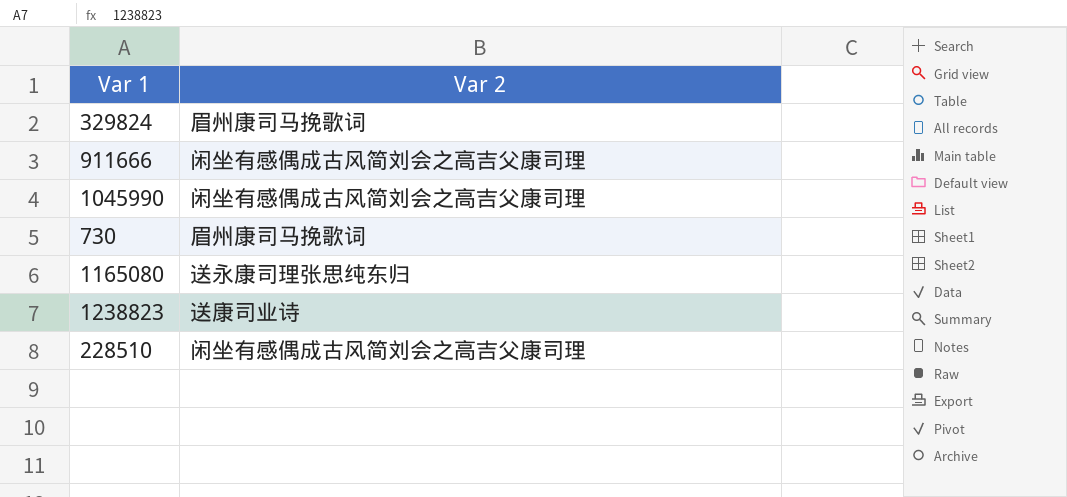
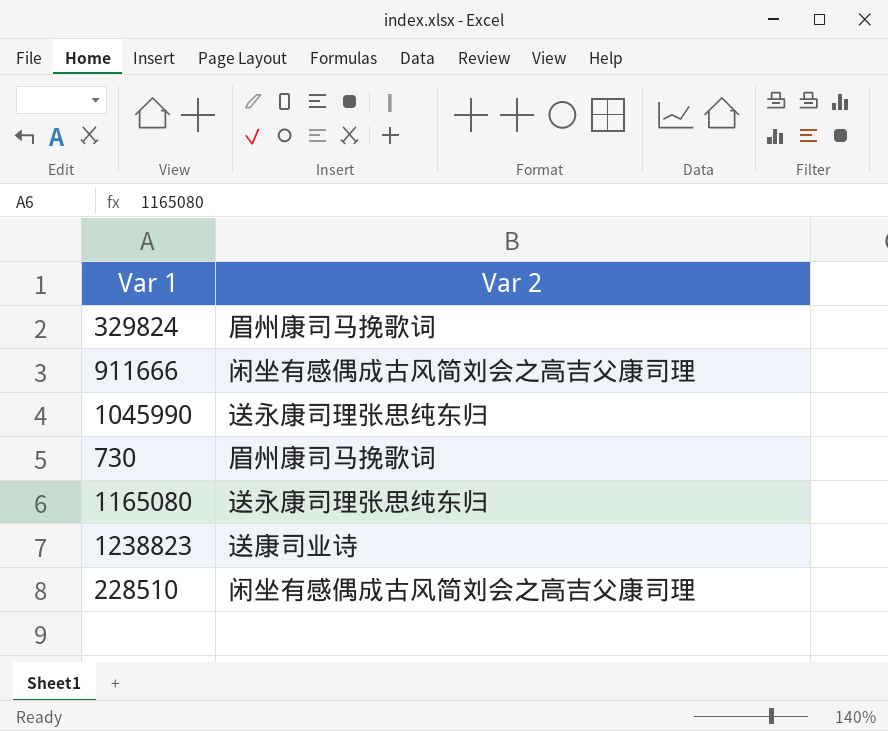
1045990 | Var 2: 闲坐有感偶成古风简刘会之高吉父康司理 -> 送永康司理张思纯东归

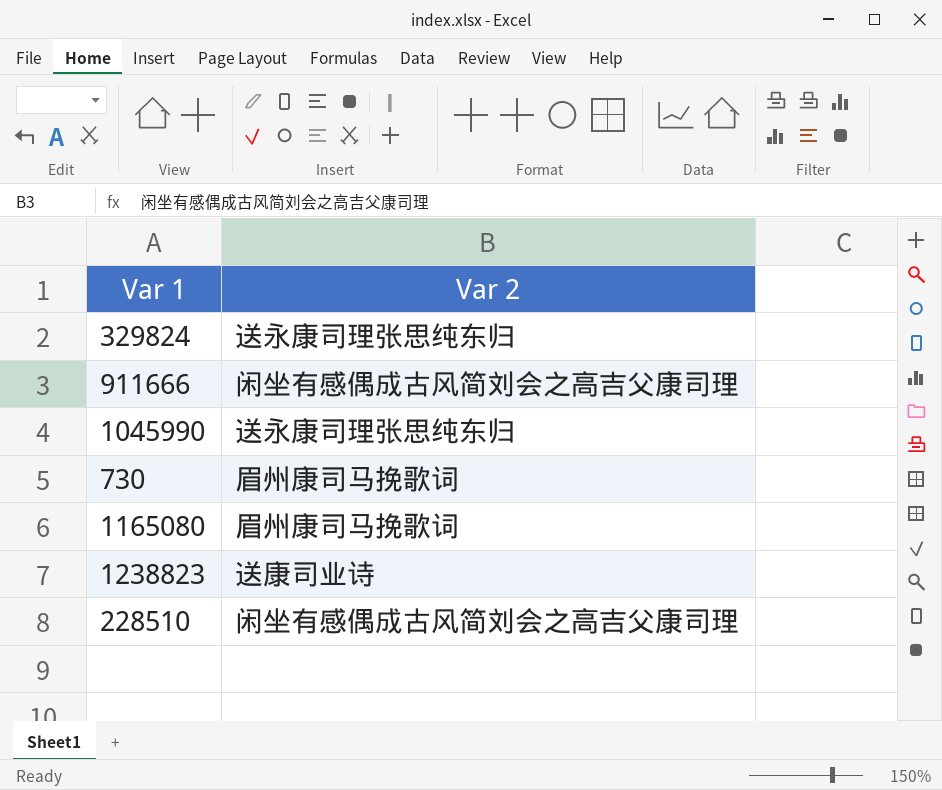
329824 | Var 2: 眉州康司马挽歌词 -> 送永康司理张思纯东归
1165080 | Var 2: 送永康司理张思纯东归 -> 眉州康司马挽歌词

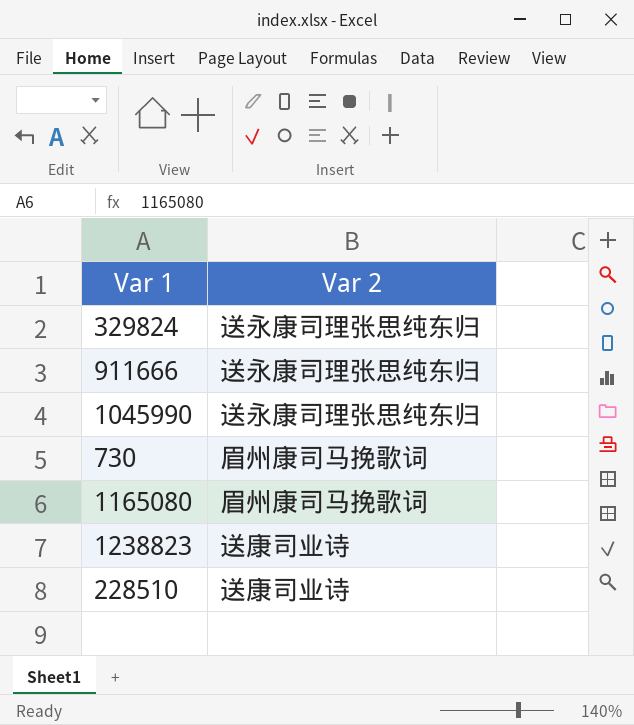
911666 | Var 2: 闲坐有感偶成古风简刘会之高吉父康司理 -> 送永康司理张思纯东归
228510 | Var 2: 闲坐有感偶成古风简刘会之高吉父康司理 -> 送康司业诗

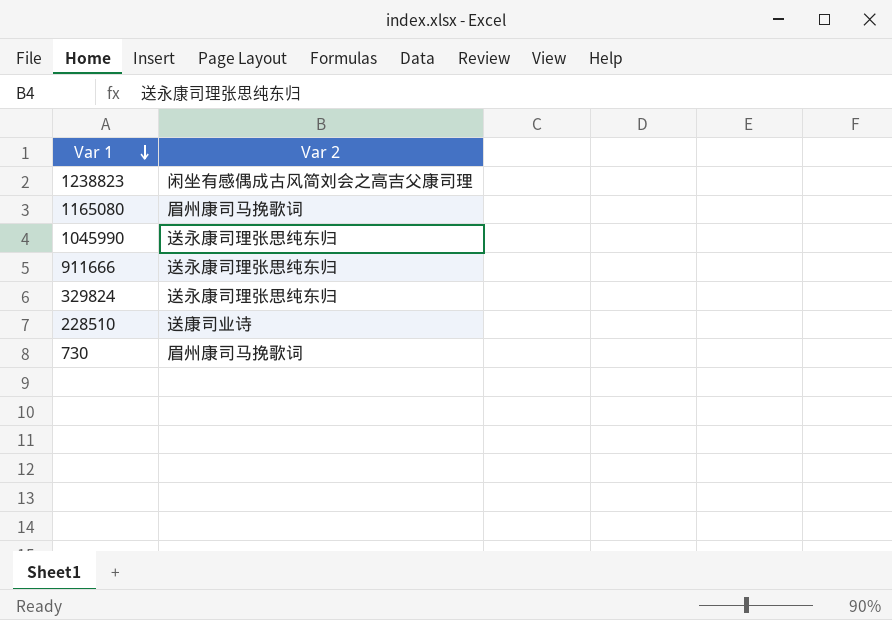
row order: none -> Var 1 descending
1238823 | Var 2: 送康司业诗 -> 闲坐有感偶成古风简刘会之高吉父康司理

